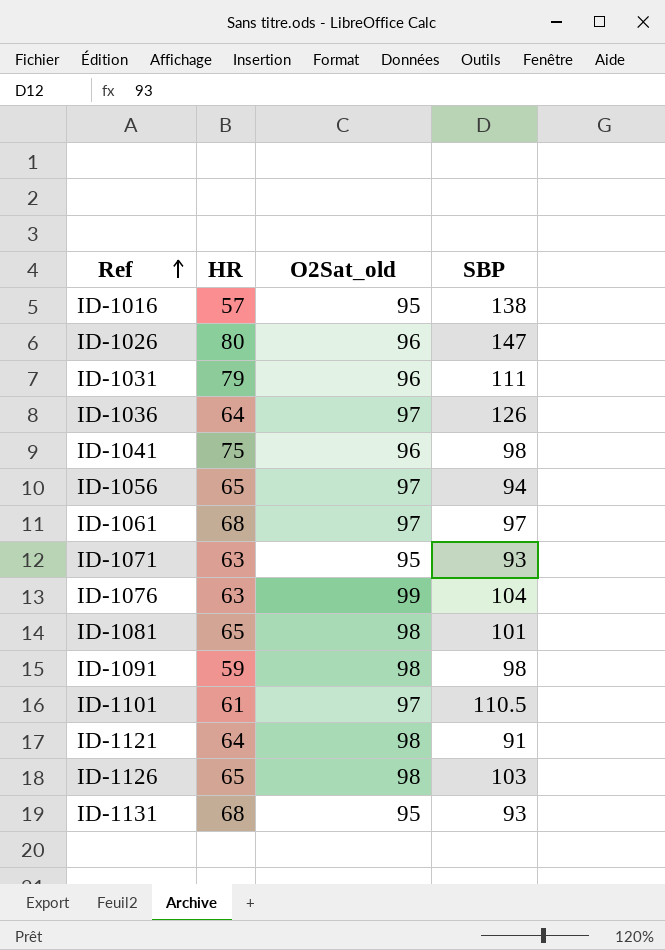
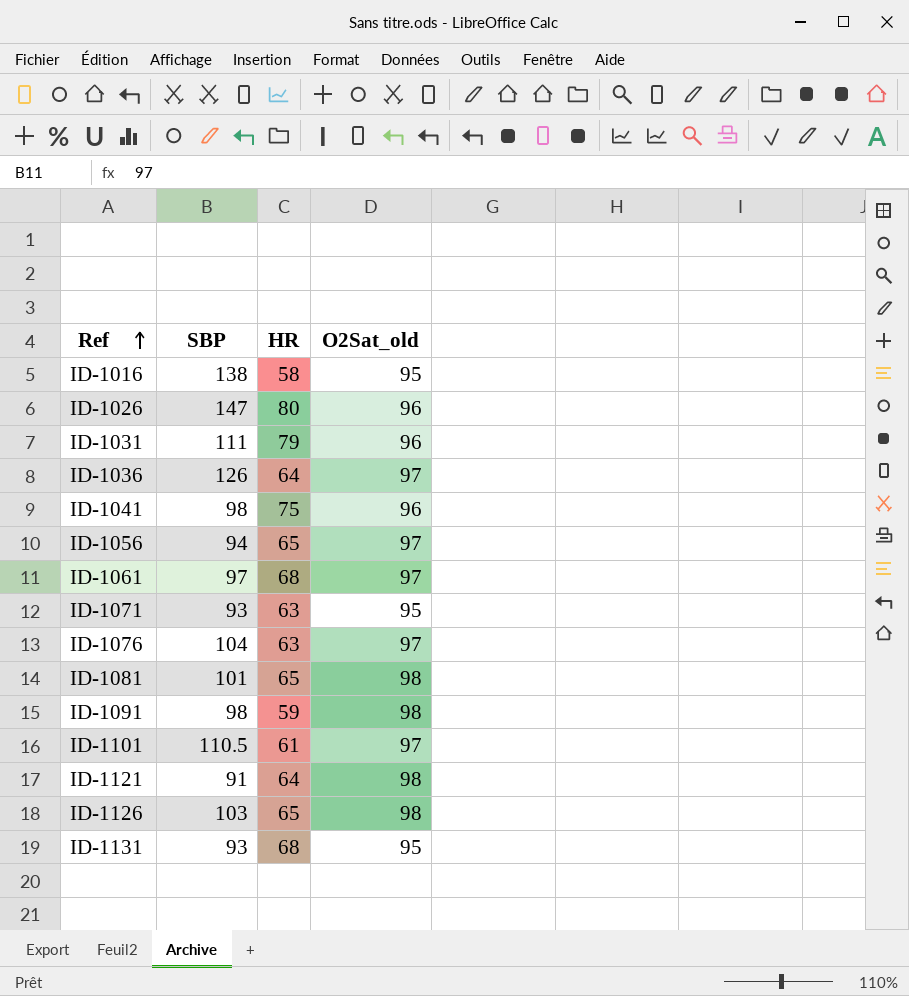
column SBP | position: 4 -> 2
ID-1016 | HR: 57 -> 58
ID-1076 | O2Sat_old: 99 -> 97

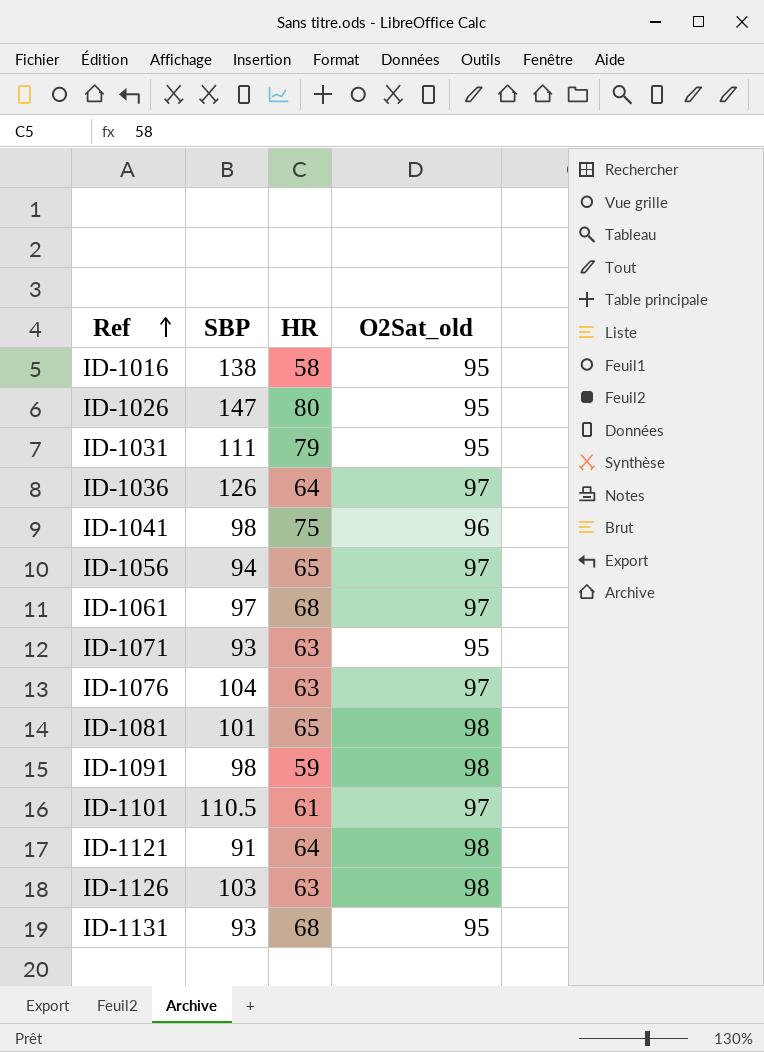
ID-1026 | O2Sat_old: 96 -> 95
ID-1031 | O2Sat_old: 96 -> 95
ID-1126 | HR: 65 -> 63

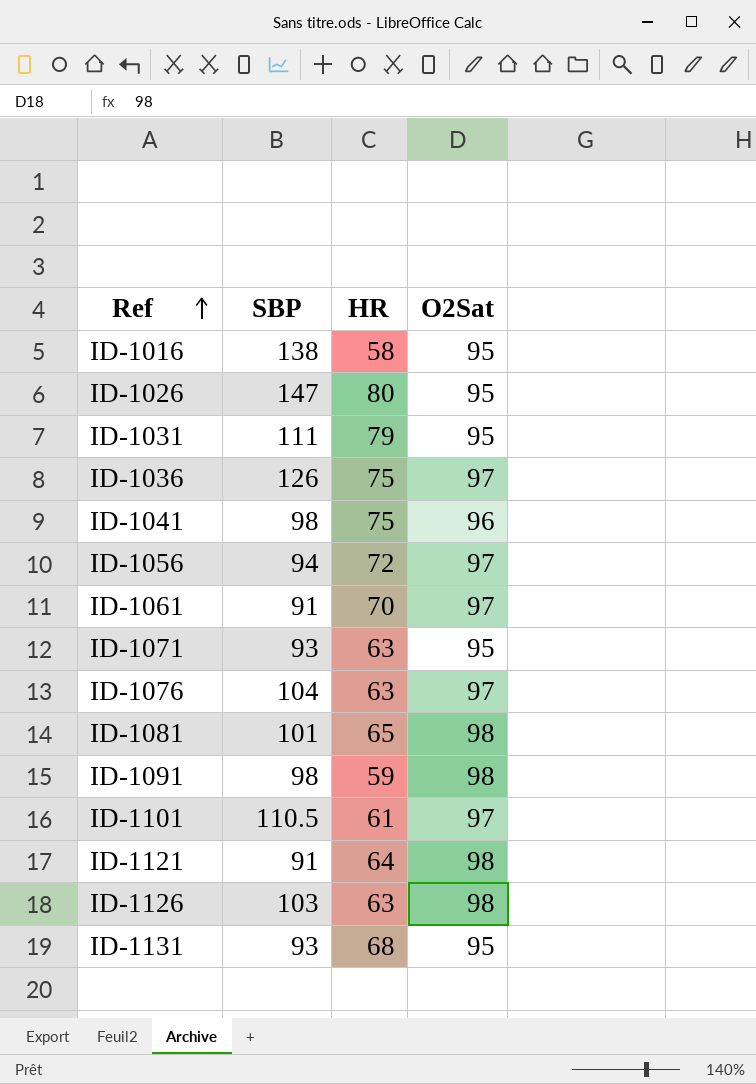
column name: O2Sat_old -> O2Sat
ID-1036 | HR: 64 -> 75
ID-1056 | HR: 65 -> 72
ID-1061 | SBP: 97 -> 91
ID-1061 | HR: 68 -> 70

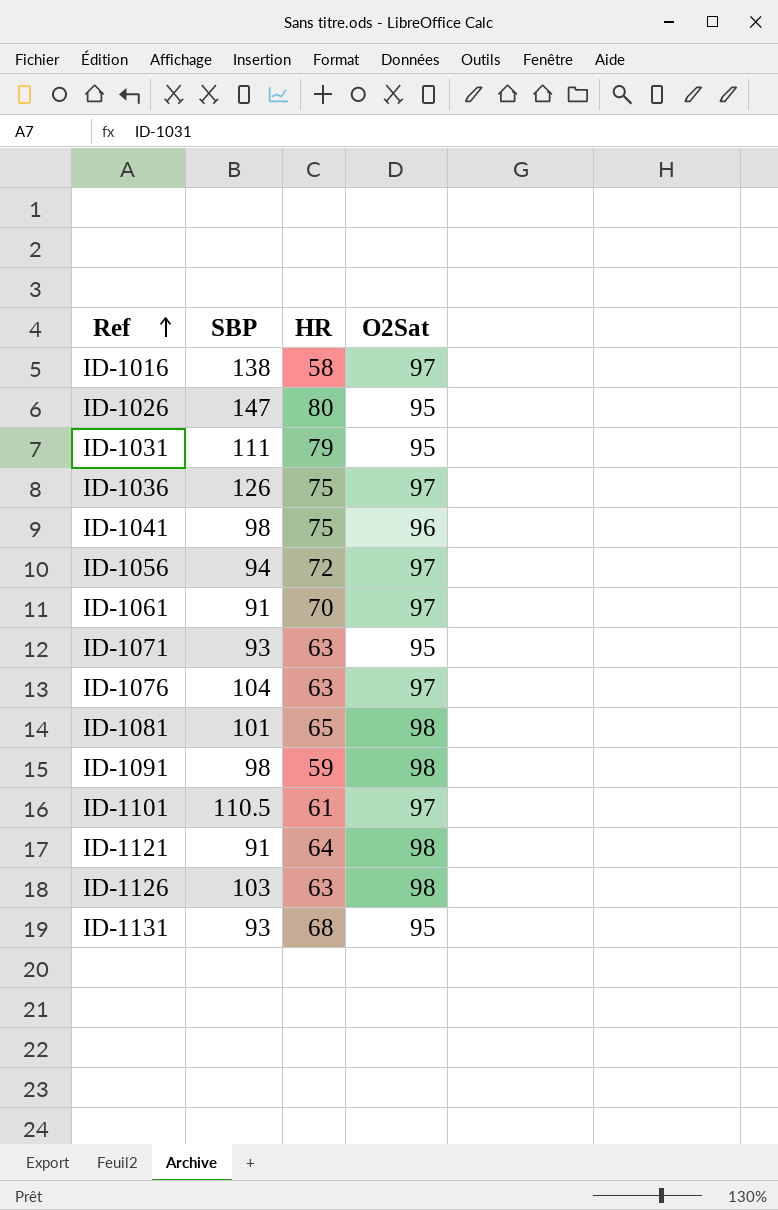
ID-1016 | O2Sat: 95 -> 97

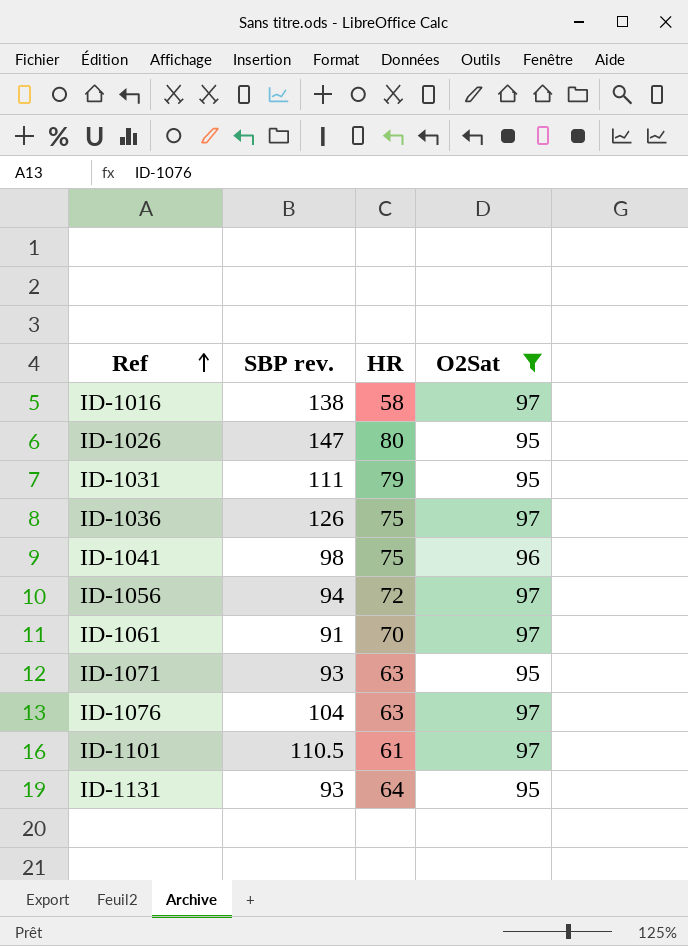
filter: none -> O2Sat != 98
column name: SBP -> SBP rev.
ID-1131 | HR: 68 -> 64

